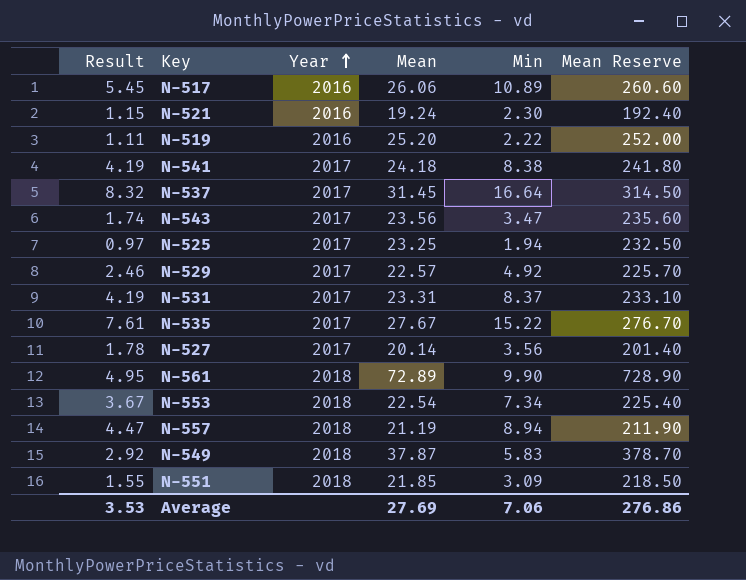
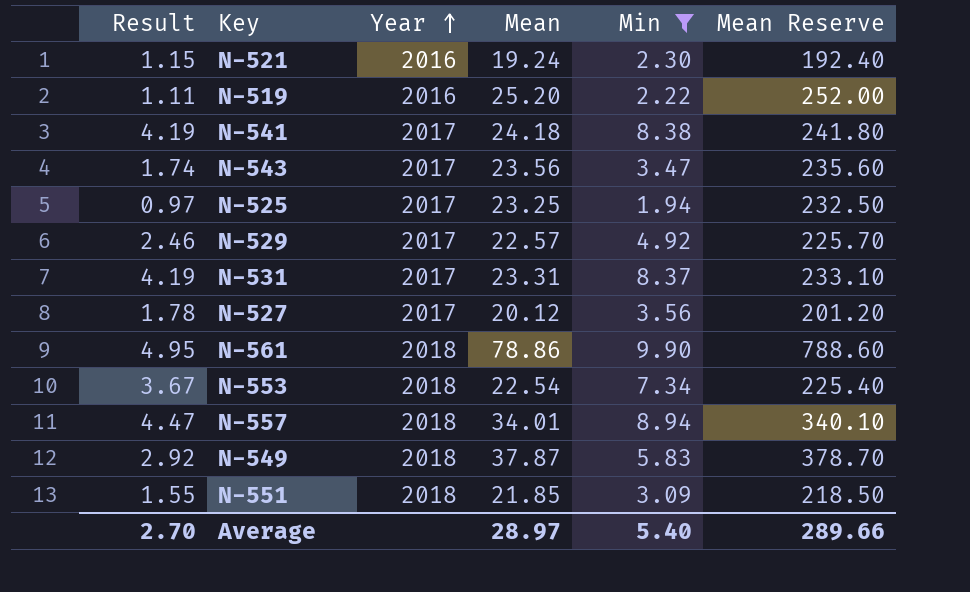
filter: none -> Min <= 9.90
N-527 | Mean: 20.14 -> 20.12
N-527 | Mean Reserve: 201.40 -> 201.20
N-561 | Mean: 72.89 -> 78.86
N-561 | Mean Reserve: 728.90 -> 788.60
N-557 | Mean: 21.19 -> 34.01
N-557 | Mean Reserve: 211.90 -> 340.10
Average | Result: 3.53 -> 2.70
Average | Mean: 27.69 -> 28.97
Average | Min: 7.06 -> 5.40
Average | Mean Reserve: 276.86 -> 289.66

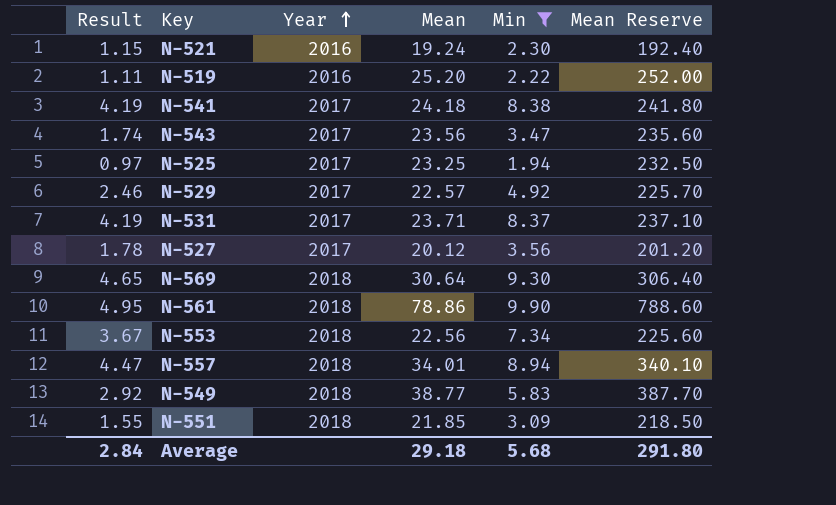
N-531 | Mean: 23.31 -> 23.71
N-531 | Mean Reserve: 233.10 -> 237.10
row N-569: none -> 4.65 | 2018 | 30.64 | 9.30 | 306.40
N-553 | Mean: 22.54 -> 22.56
N-553 | Mean Reserve: 225.40 -> 225.60
N-549 | Mean: 37.87 -> 38.77
N-549 | Mean Reserve: 378.70 -> 387.70
Average | Result: 2.70 -> 2.84
Average | Mean: 28.97 -> 29.18
Average | Min: 5.40 -> 5.68
Average | Mean Reserve: 289.66 -> 291.80

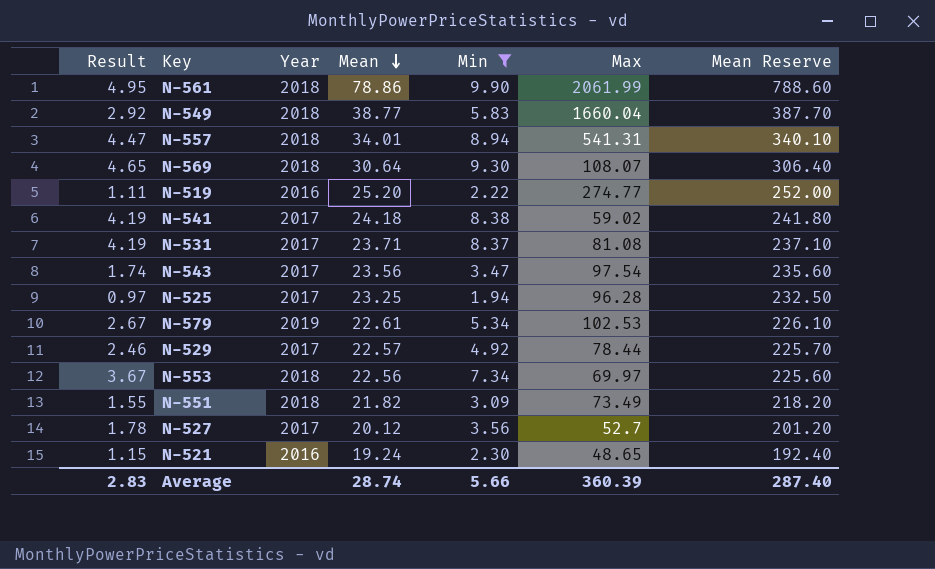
row order: Year ascending -> Mean descending
column Max | position: none -> 6
row N-579: none -> 2.67 | 2019 | 22.61 | 5.34 | 102.53 | 226.10
N-551 | Mean: 21.85 -> 21.82
N-551 | Mean Reserve: 218.50 -> 218.20
Average | Result: 2.84 -> 2.83
Average | Mean: 29.18 -> 28.74
Average | Min: 5.68 -> 5.66
Average | Mean Reserve: 291.80 -> 287.40

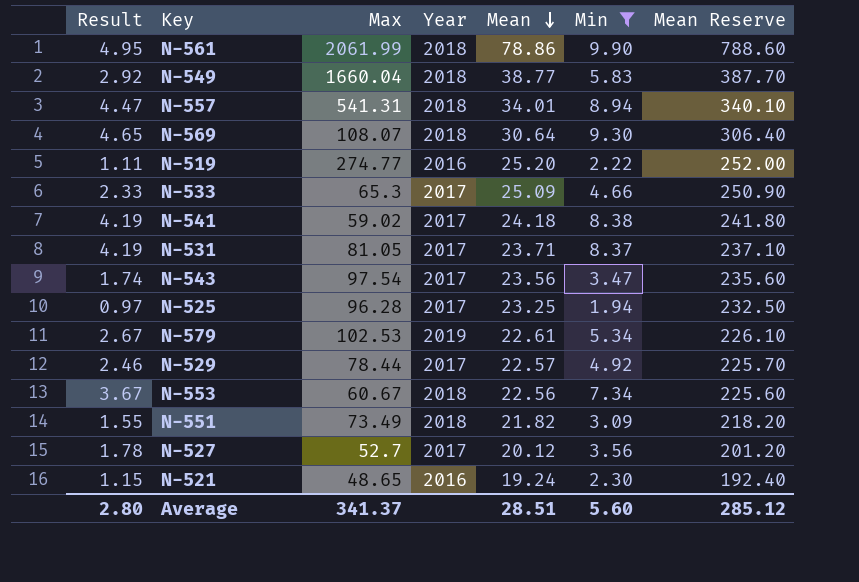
column Max | position: 6 -> 3
row N-533: none -> 2.33 | 65.3 | 2017 | 25.09 | 4.66 | 250.90
N-531 | Max: 81.08 -> 81.05
N-553 | Max: 69.97 -> 60.67
Average | Result: 2.83 -> 2.80
Average | Max: 360.39 -> 341.37
Average | Mean: 28.74 -> 28.51
Average | Min: 5.66 -> 5.60
Average | Mean Reserve: 287.40 -> 285.12

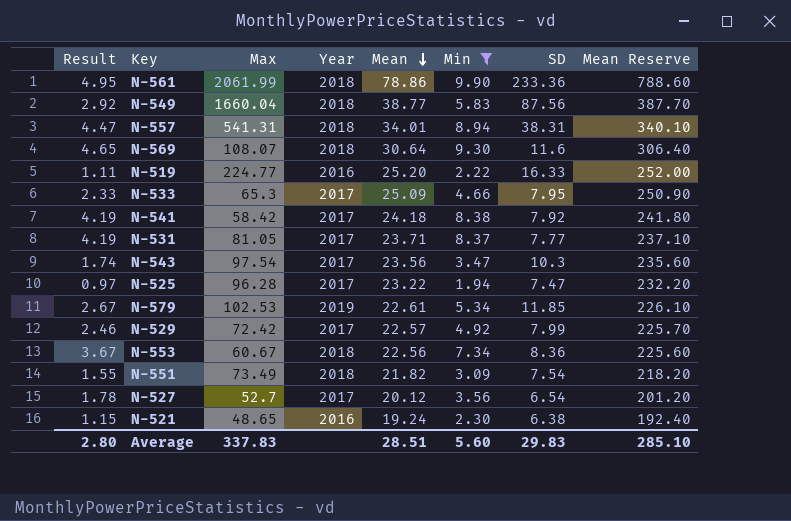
column SD | position: none -> 7
N-519 | Max: 274.77 -> 224.77
N-541 | Max: 59.02 -> 58.42
N-525 | Mean: 23.25 -> 23.22
N-525 | Mean Reserve: 232.50 -> 232.20
N-529 | Max: 78.44 -> 72.42
Average | Max: 341.37 -> 337.83
Average | Mean Reserve: 285.12 -> 285.10

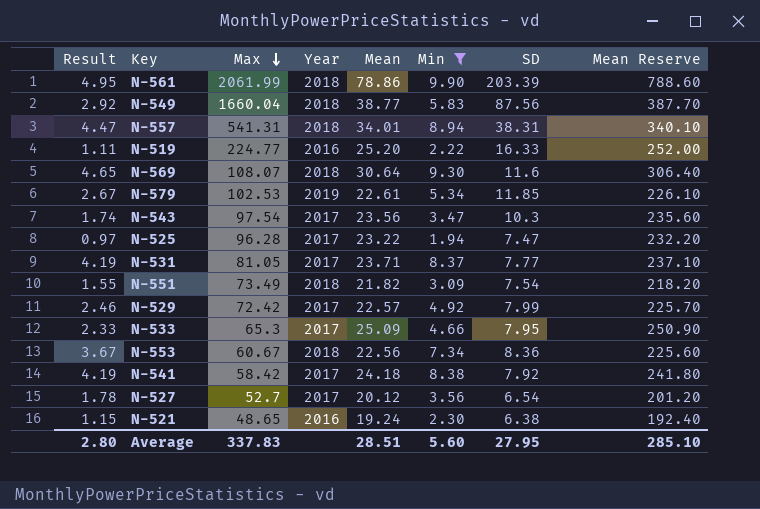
row order: Mean descending -> Max descending
N-561 | SD: 233.36 -> 203.39
Average | SD: 29.83 -> 27.95

